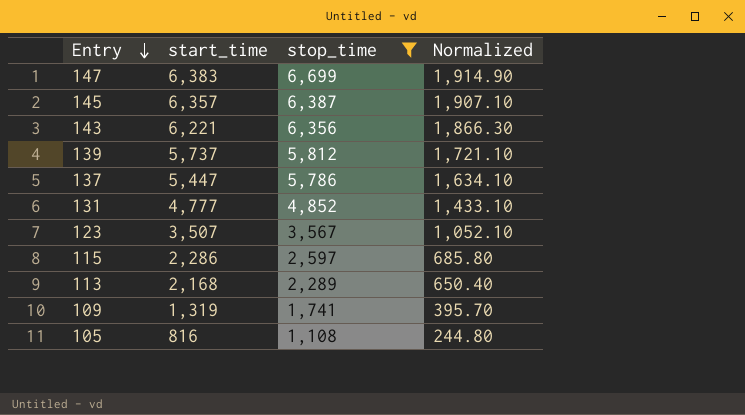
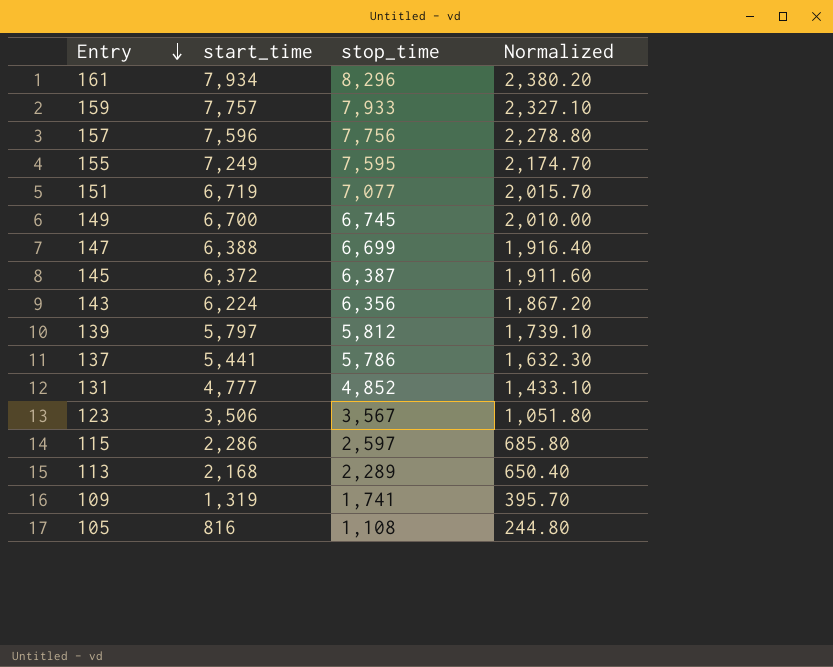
filter: stop_time <= 6,699 -> none
147 | start_time: 6,383 -> 6,388
147 | Normalized: 1,914.90 -> 1,916.40
145 | start_time: 6,357 -> 6,372
145 | Normalized: 1,907.10 -> 1,911.60
143 | start_time: 6,221 -> 6,224
143 | Normalized: 1,866.30 -> 1,867.20
139 | start_time: 5,737 -> 5,797
139 | Normalized: 1,721.10 -> 1,739.10
137 | start_time: 5,447 -> 5,441
137 | Normalized: 1,634.10 -> 1,632.30
123 | start_time: 3,507 -> 3,506
123 | Normalized: 1,052.10 -> 1,051.80

